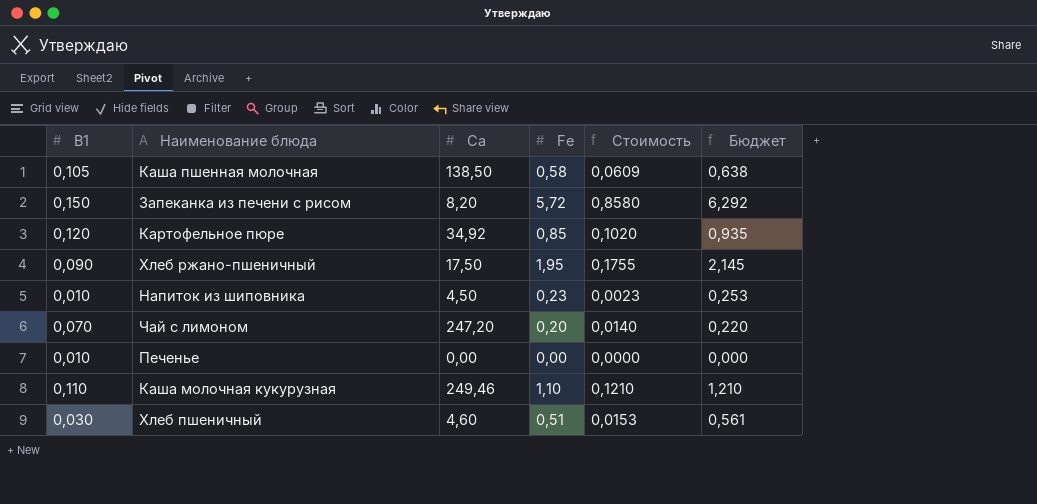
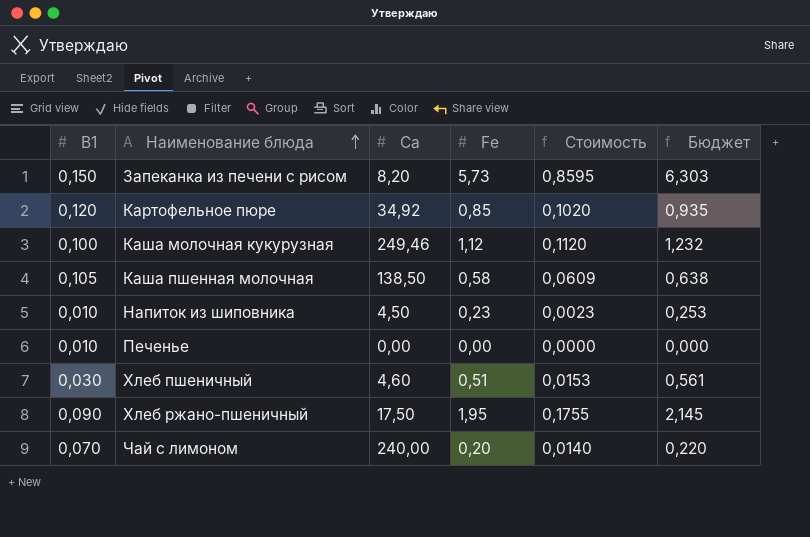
row order: none -> Наименование блюда ascending
Запеканка из печени с рисом | Fe: 5,72 -> 5,73
Запеканка из печени с рисом | Стоимость: 0,8580 -> 0,8595
Запеканка из печени с рисом | Бюджет: 6,292 -> 6,303
Каша молочная кукурузная | B1: 0,110 -> 0,100
Каша молочная кукурузная | Fe: 1,10 -> 1,12
Каша молочная кукурузная | Стоимость: 0,1210 -> 0,1120
Каша молочная кукурузная | Бюджет: 1,210 -> 1,232
Чай с лимоном | Ca: 247,20 -> 240,00

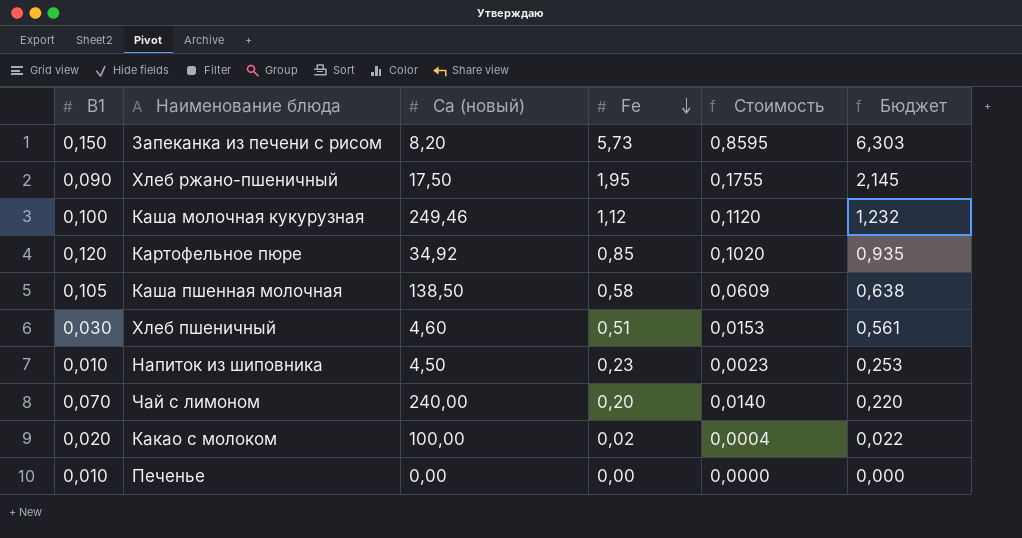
row order: Наименование блюда ascending -> Fe descending
column name: Ca -> Ca (новый)
row Какао с молоком: none -> 0,020 | 100,00 | 0,02 | 0,0004 | 0,022

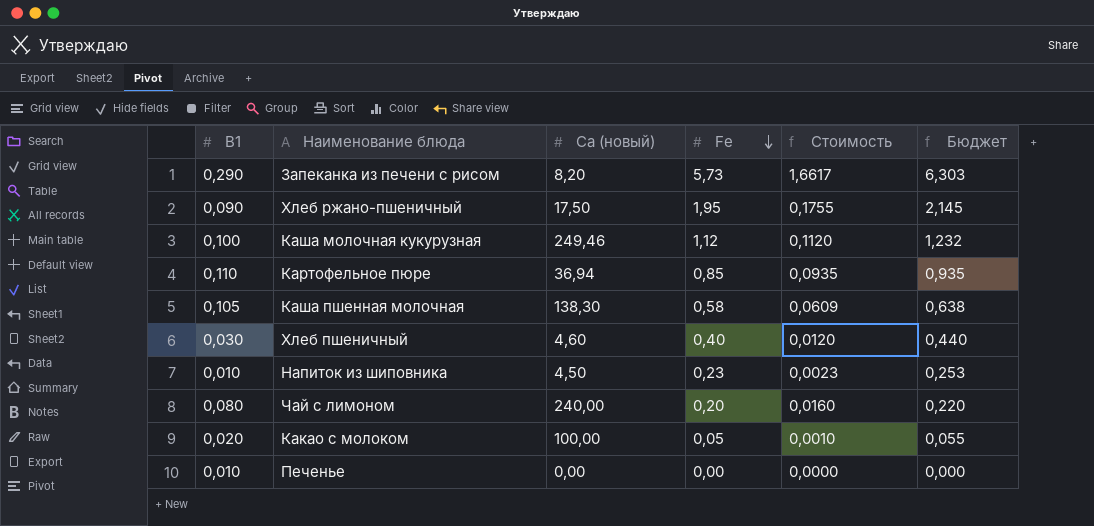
Запеканка из печени с рисом | B1: 0,150 -> 0,290
Запеканка из печени с рисом | Стоимость: 0,8595 -> 1,6617
Картофельное пюре | B1: 0,120 -> 0,110
Картофельное пюре | Ca (новый): 34,92 -> 36,94
Картофельное пюре | Стоимость: 0,1020 -> 0,0935
Каша пшенная молочная | Ca (новый): 138,50 -> 138,30
Хлеб пшеничный | Fe: 0,51 -> 0,40
Хлеб пшеничный | Стоимость: 0,0153 -> 0,0120
Хлеб пшеничный | Бюджет: 0,561 -> 0,440
Чай с лимоном | B1: 0,070 -> 0,080
Чай с лимоном | Стоимость: 0,0140 -> 0,0160
Какао с молоком | Fe: 0,02 -> 0,05
Какао с молоком | Стоимость: 0,0004 -> 0,0010
Какао с молоком | Бюджет: 0,022 -> 0,055

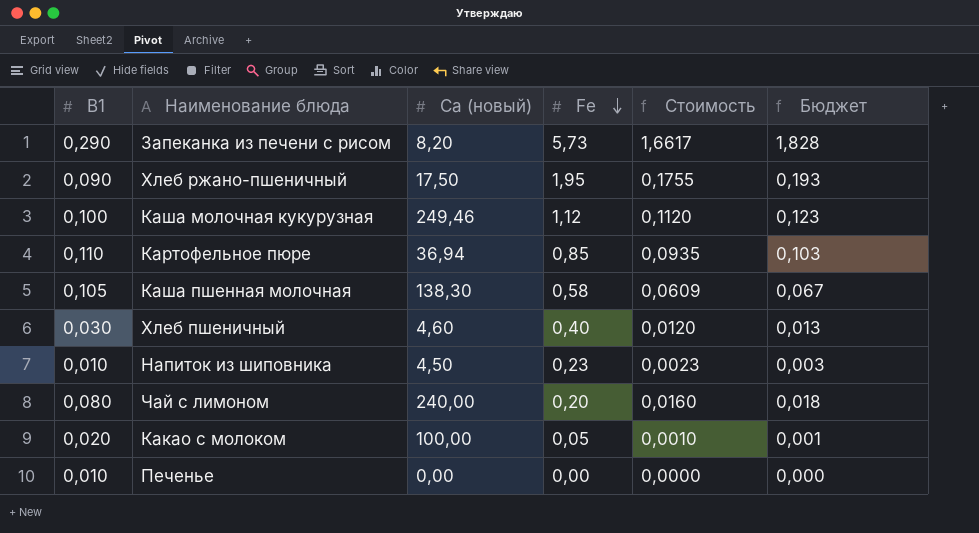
column Бюджет | formula: [Fe] * 1,1 -> [Стоимость] * 1,1

